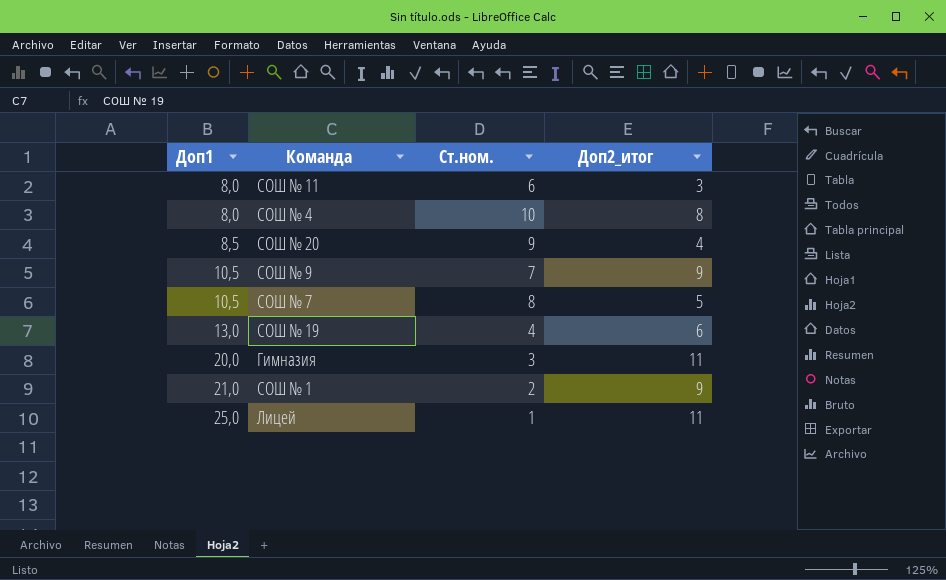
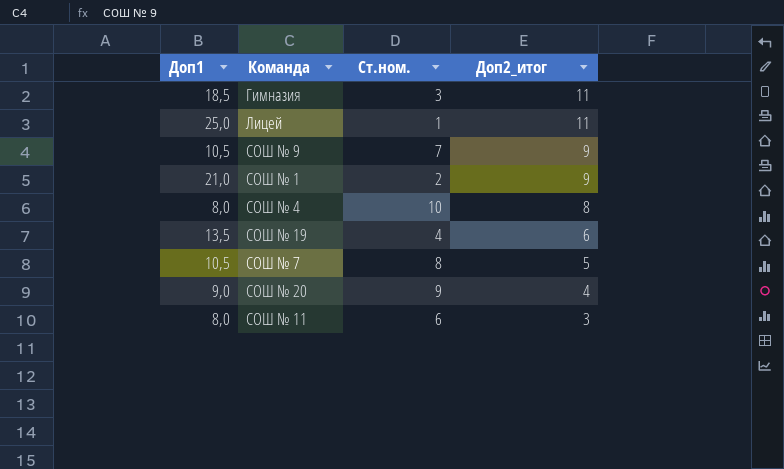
row order: Доп1 ascending -> Доп2_итог descending
Гимназия | Доп1: 20,0 -> 18,5
СОШ № 19 | Доп1: 13,0 -> 13,5
СОШ № 20 | Доп1: 8,5 -> 9,0

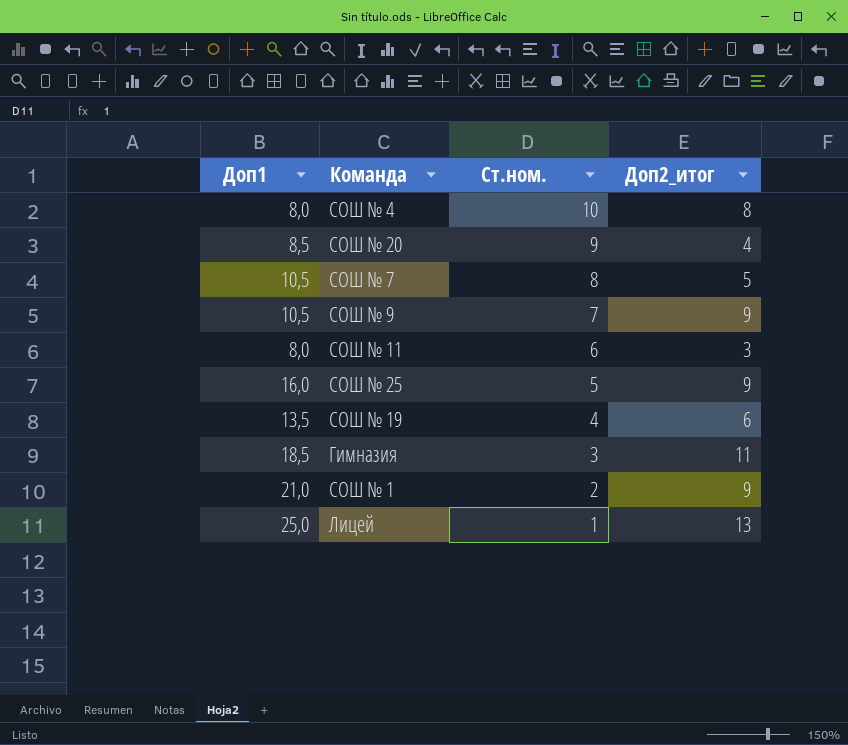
row order: Доп2_итог descending -> Ст.ном. descending
СОШ № 20 | Доп1: 9,0 -> 8,5
row СОШ № 25: none -> 16,0 | 5 | 9
Лицей | Доп2_итог: 11 -> 13

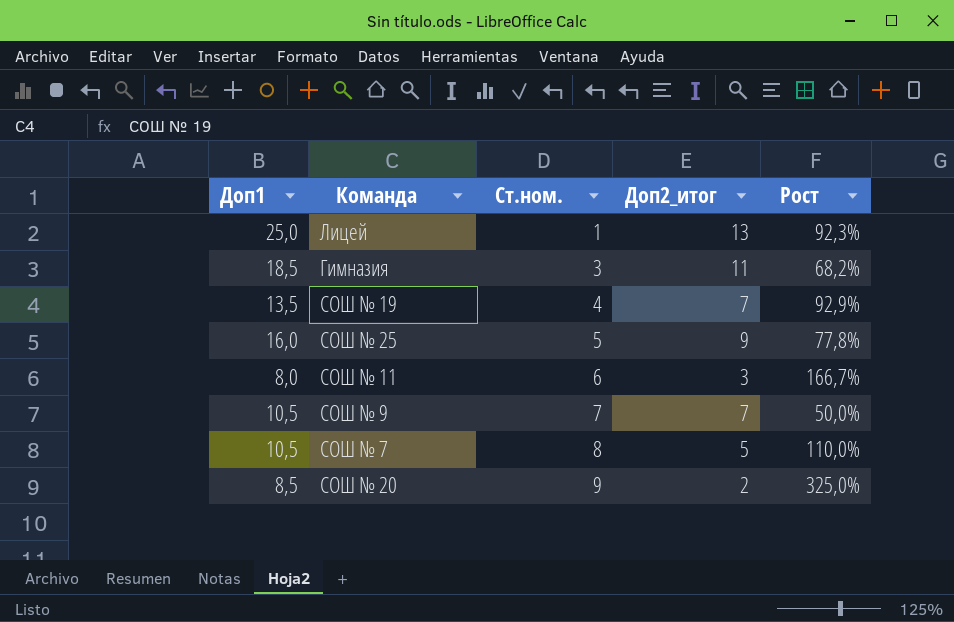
row order: Ст.ном. descending -> Ст.ном. ascending
column Рост | formula: none -> ([Доп1] - [Доп2_итог]) / [Доп2_итог]
row СОШ № 4: 8,0 | 10 | 8 -> none
row СОШ № 1: 21,0 | 2 | 9 -> none
СОШ № 19 | Доп2_итог: 6 -> 7
СОШ № 9 | Доп2_итог: 9 -> 7
СОШ № 20 | Доп2_итог: 4 -> 2

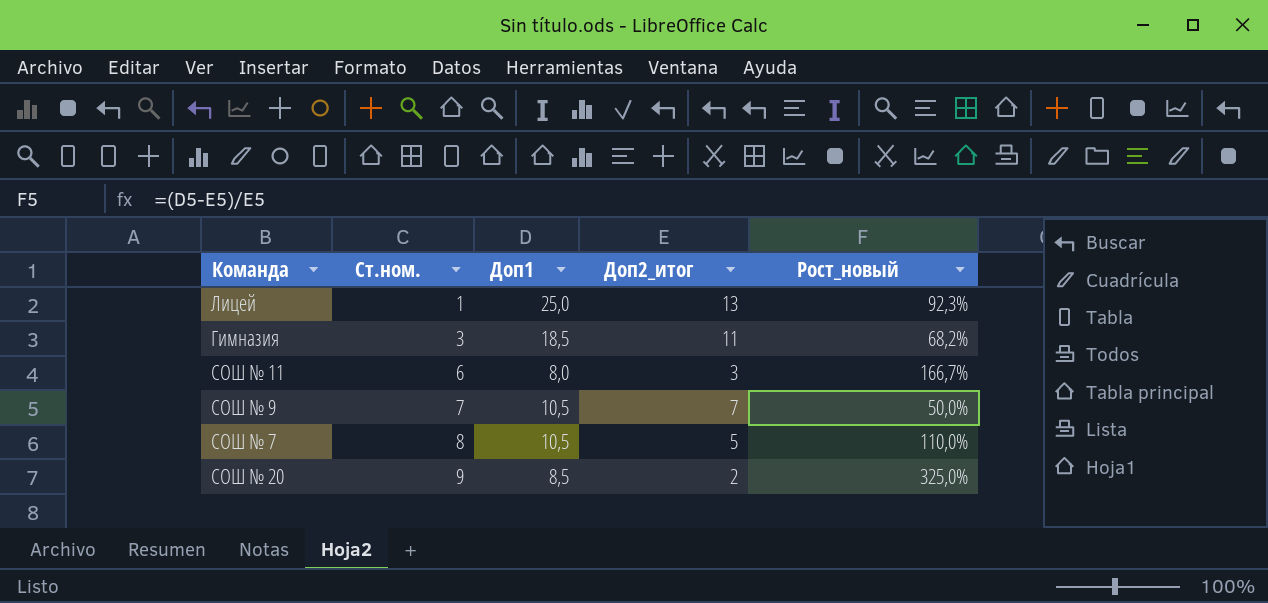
column Доп1 | position: 1 -> 3
column name: Рост -> Рост_новый
row СОШ № 19: 13,5 | 4 | 7 | 92,9% -> none
row СОШ № 25: 16,0 | 5 | 9 | 77,8% -> none

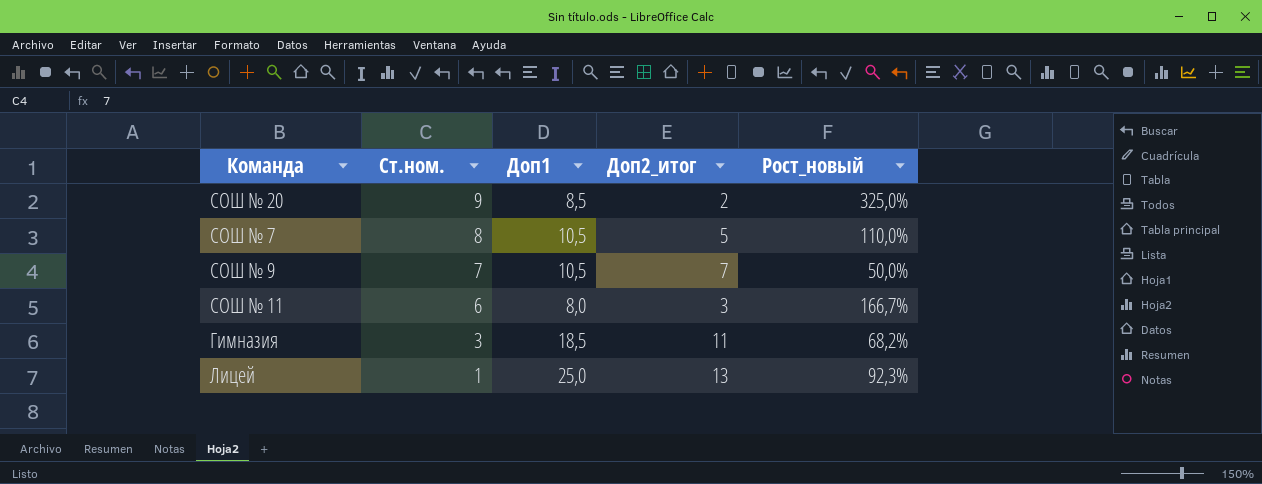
row order: Ст.ном. ascending -> Ст.ном. descending

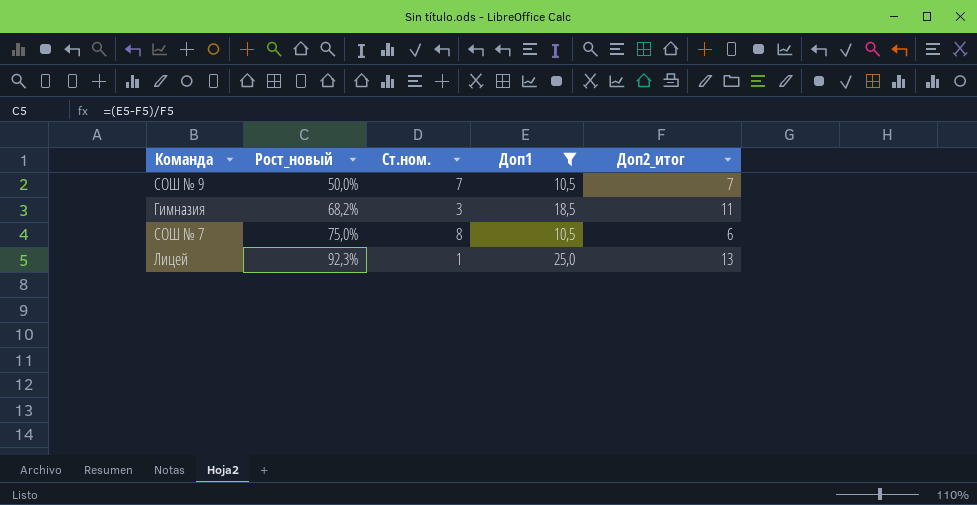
filter: none -> Доп1 >= 10,5
row order: Ст.ном. descending -> Рост_новый ascending
column Рост_новый | position: 5 -> 2
СОШ № 7 | Рост_новый: 110,0% -> 75,0%
СОШ № 7 | Доп2_итог: 5 -> 6

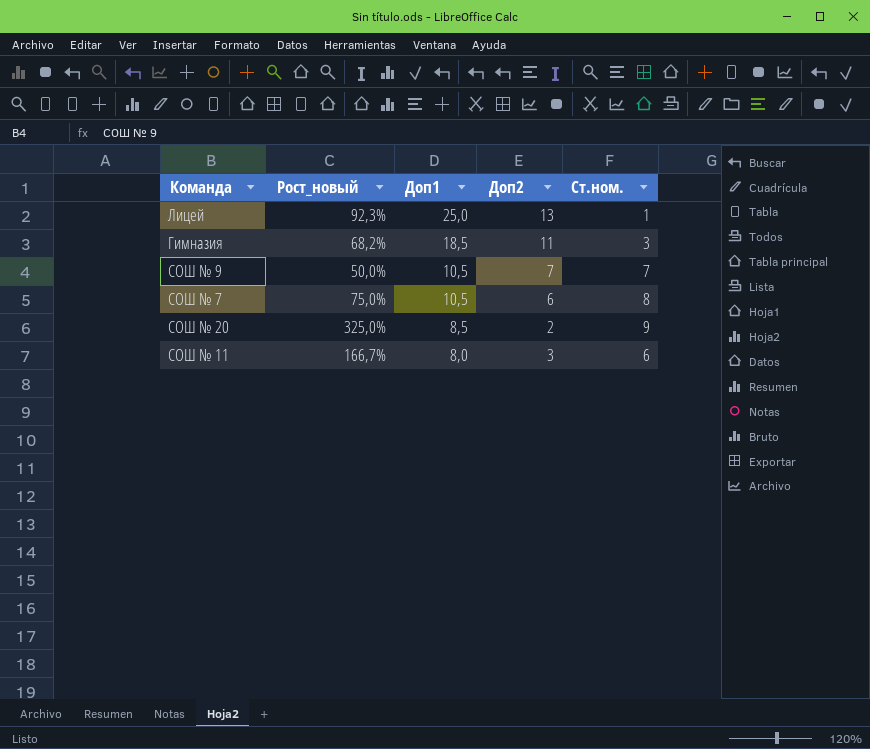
filter: Доп1 >= 10,5 -> none
row order: Рост_новый ascending -> Доп1 descending
column name: Доп2_итог -> Доп2
column Ст.ном. | position: 3 -> 5

